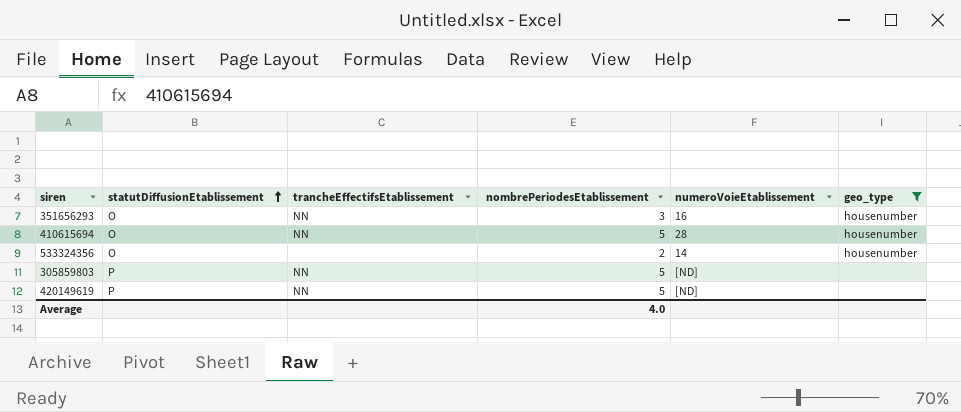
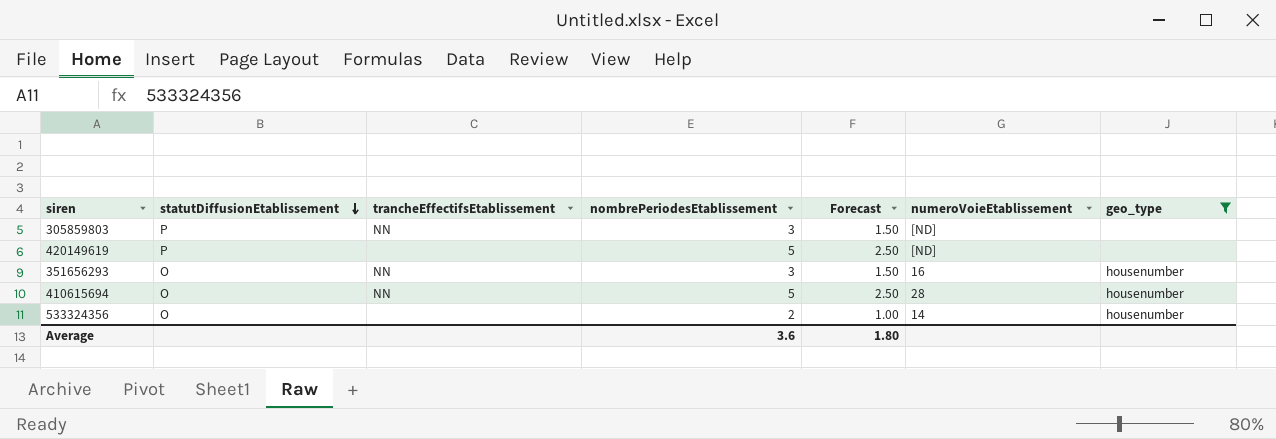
row order: statutDiffusionEtablissement ascending -> statutDiffusionEtablissement descending
column Forecast | formula: none -> [nombrePeriodesEtablissement] * 0.5
305859803 | nombrePeriodesEtablissement: 5 -> 3
420149619 | trancheEffectifsEtablissement: NN -> none
Average | nombrePeriodesEtablissement: 4.0 -> 3.6

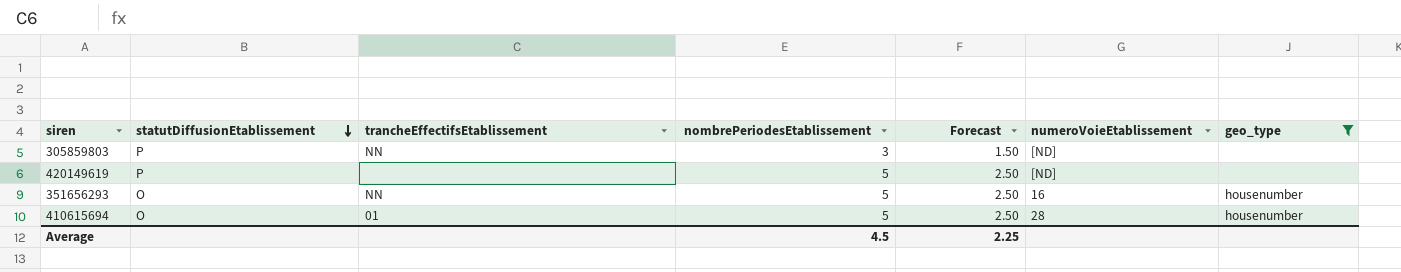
row 533324356: O | none | 2 | 1.00 | 14 | housenumber -> none
351656293 | nombrePeriodesEtablissement: 3 -> 5
351656293 | Forecast: 1.50 -> 2.50
410615694 | trancheEffectifsEtablissement: NN -> 01
Average | nombrePeriodesEtablissement: 3.6 -> 4.5
Average | Forecast: 1.80 -> 2.25

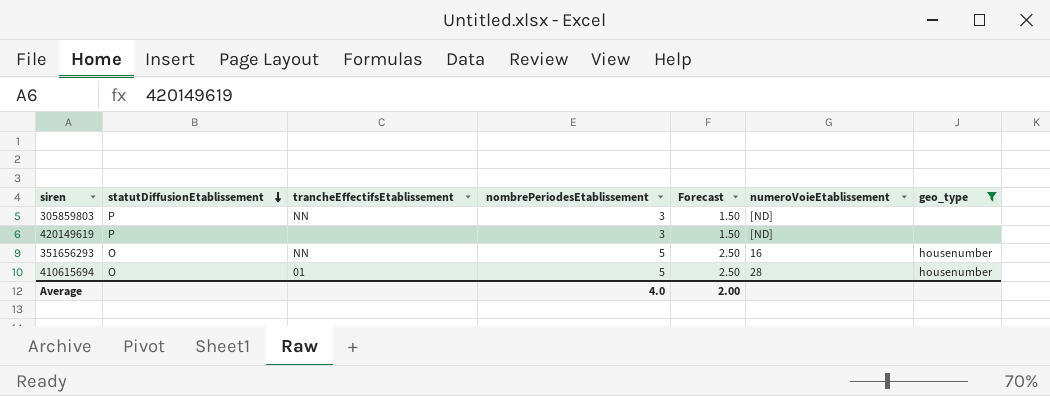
420149619 | nombrePeriodesEtablissement: 5 -> 3
420149619 | Forecast: 2.50 -> 1.50
Average | nombrePeriodesEtablissement: 4.5 -> 4.0
Average | Forecast: 2.25 -> 2.00

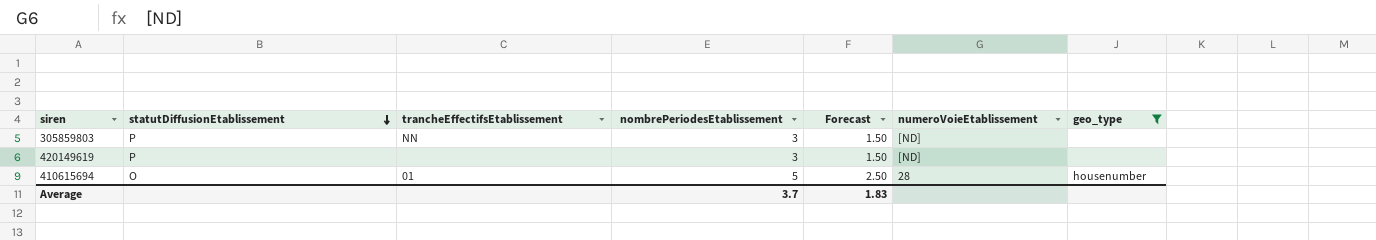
row 351656293: O | NN | 5 | 2.50 | 16 | housenumber -> none
Average | nombrePeriodesEtablissement: 4.0 -> 3.7
Average | Forecast: 2.00 -> 1.83

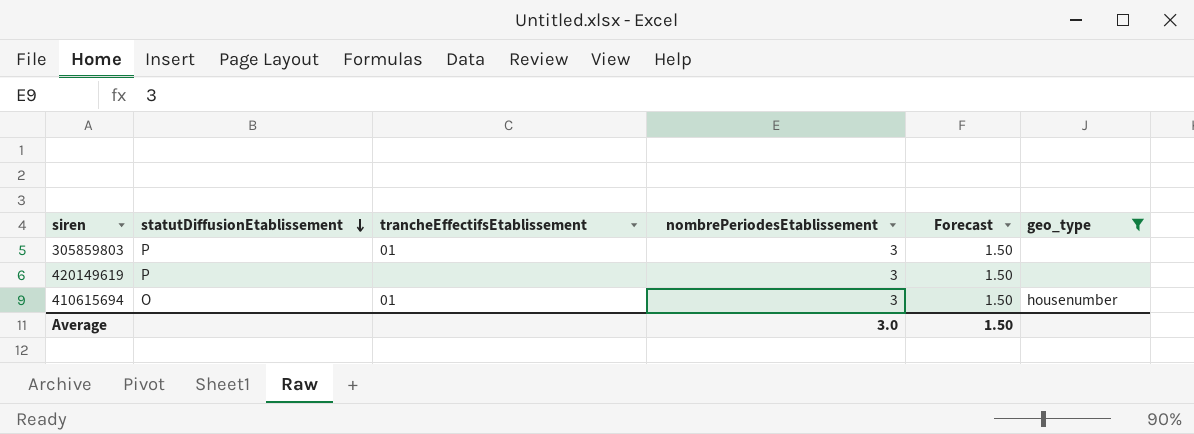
column numeroVoieEtablissement | position: 6 -> none
305859803 | trancheEffectifsEtablissement: NN -> 01
410615694 | nombrePeriodesEtablissement: 5 -> 3
410615694 | Forecast: 2.50 -> 1.50
Average | nombrePeriodesEtablissement: 3.7 -> 3.0
Average | Forecast: 1.83 -> 1.50

